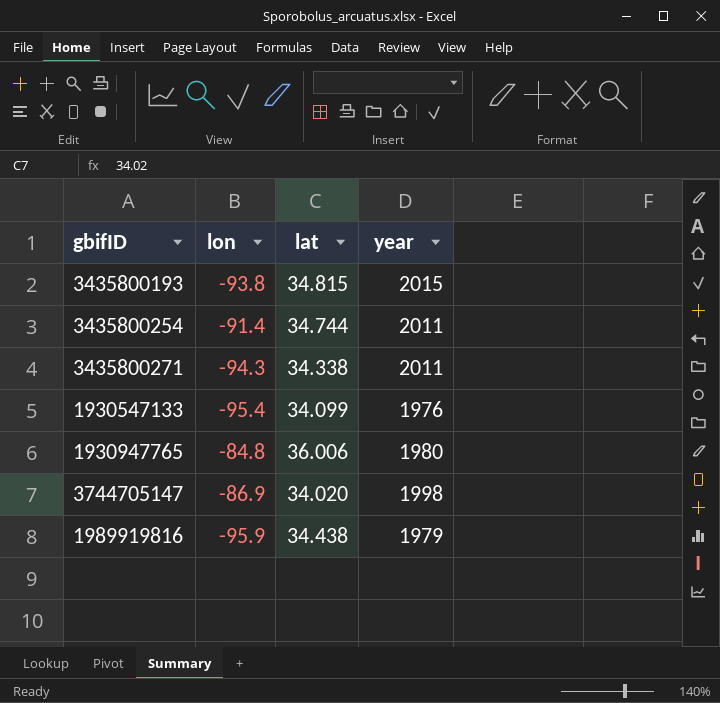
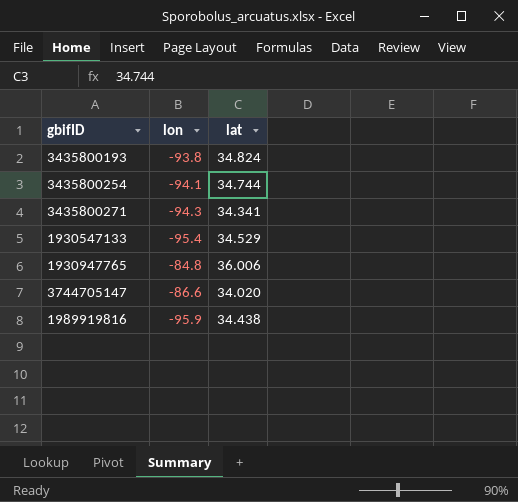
column year | position: 4 -> none
3435800193 | lat: 34.815 -> 34.824
3435800254 | lon: -91.4 -> -94.1
3435800271 | lat: 34.338 -> 34.341
1930547133 | lat: 34.099 -> 34.529
3744705147 | lon: -86.9 -> -86.6

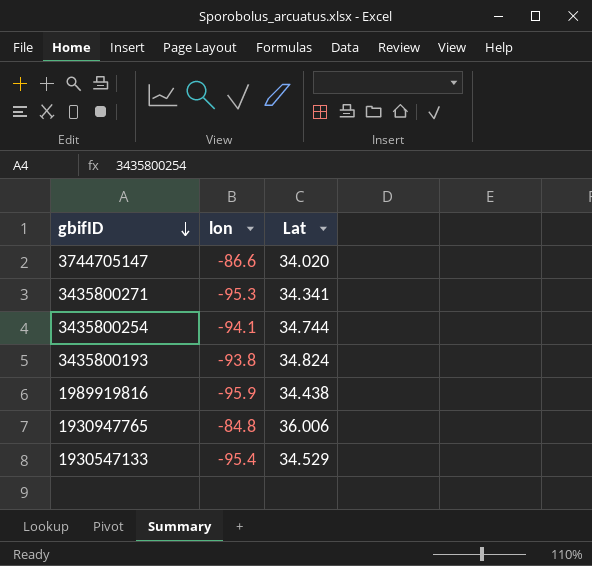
row order: none -> gbifID descending
column name: lat -> Lat
3435800271 | lon: -94.3 -> -95.3

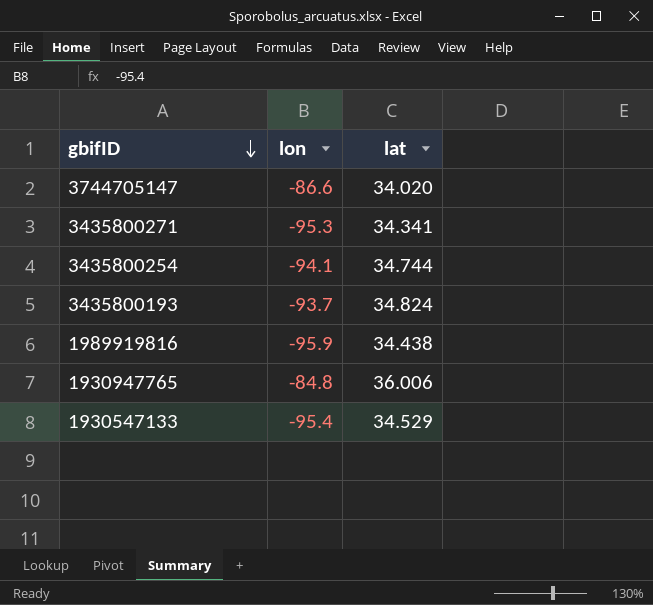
column name: Lat -> lat
3435800193 | lon: -93.8 -> -93.7

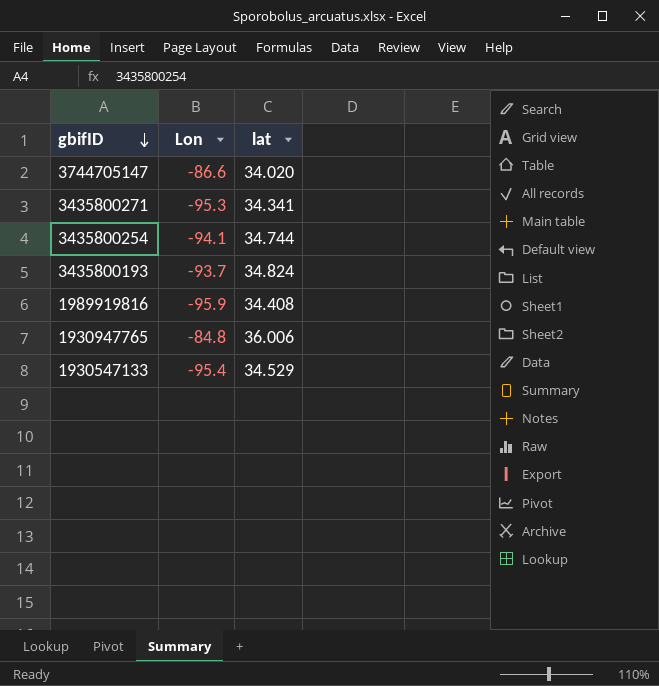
column name: lon -> Lon
1989919816 | lat: 34.438 -> 34.408

